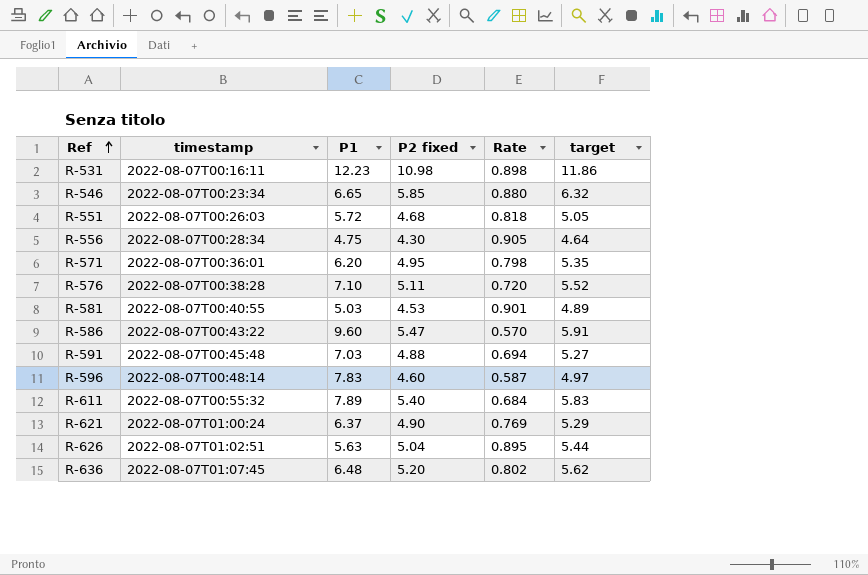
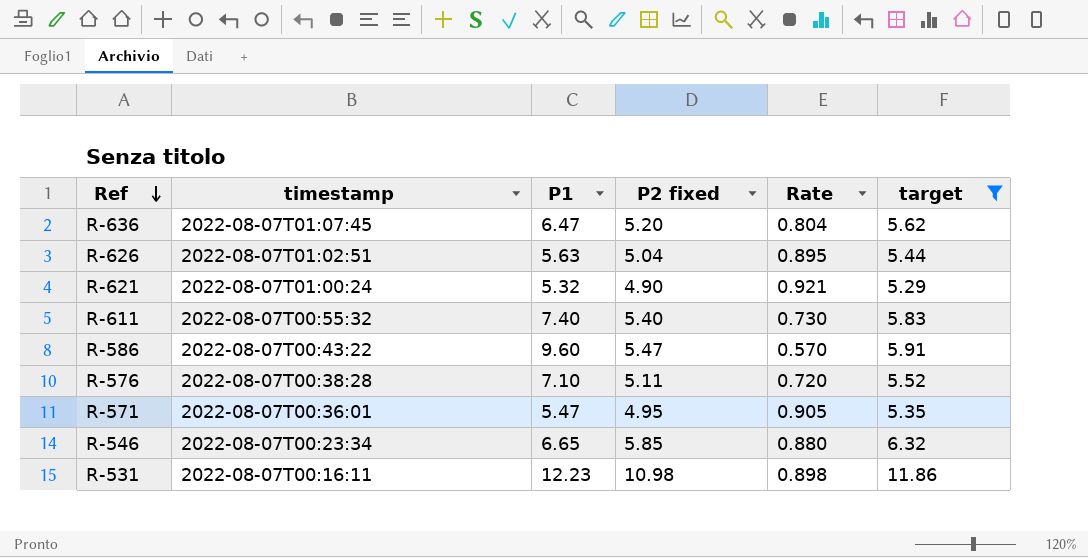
filter: none -> target >= 5.29
row order: Ref ascending -> Ref descending
R-636 | P1: 6.48 -> 6.47
R-636 | Rate: 0.802 -> 0.804
R-621 | P1: 6.37 -> 5.32
R-621 | Rate: 0.769 -> 0.921
R-611 | P1: 7.89 -> 7.40
R-611 | Rate: 0.684 -> 0.730
R-571 | P1: 6.20 -> 5.47
R-571 | Rate: 0.798 -> 0.905

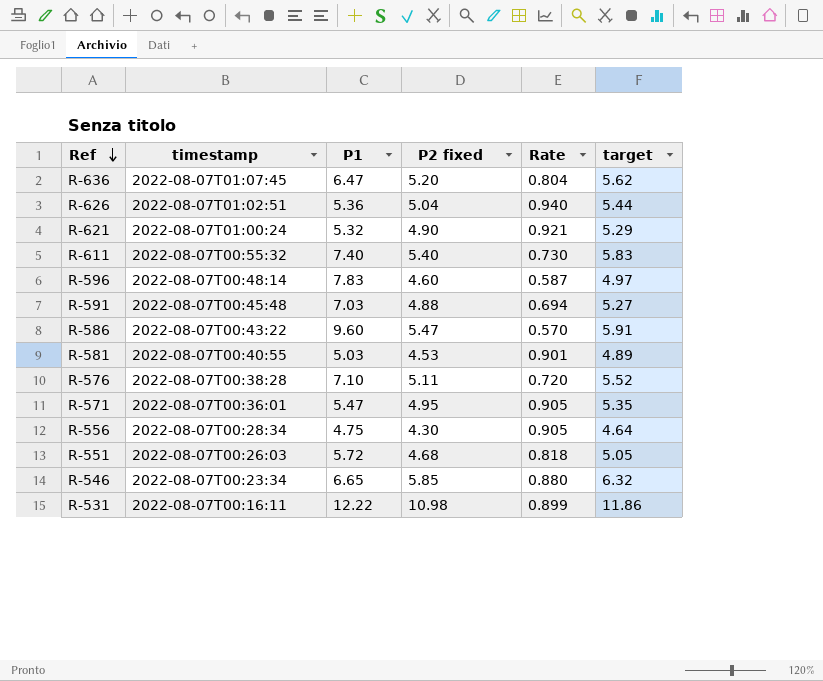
filter: target >= 5.29 -> none
R-626 | P1: 5.63 -> 5.36
R-626 | Rate: 0.895 -> 0.940
R-531 | P1: 12.23 -> 12.22
R-531 | Rate: 0.898 -> 0.899

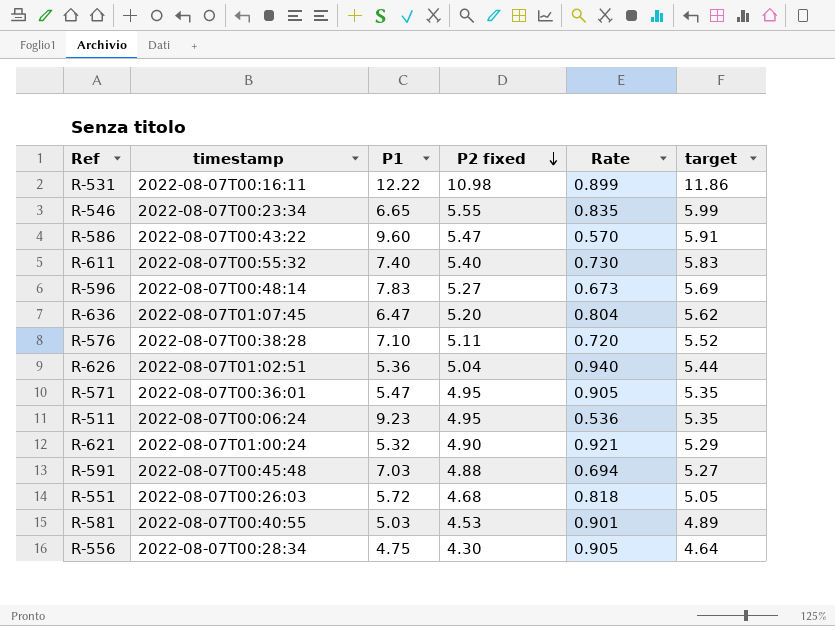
row order: Ref descending -> P2 fixed descending
R-546 | P2 fixed: 5.85 -> 5.55
R-546 | Rate: 0.880 -> 0.835
R-546 | target: 6.32 -> 5.99
R-596 | P2 fixed: 4.60 -> 5.27
R-596 | Rate: 0.587 -> 0.673
R-596 | target: 4.97 -> 5.69
row R-511: none -> 2022-08-07T00:06:24 | 9.23 | 4.95 | 0.536 | 5.35

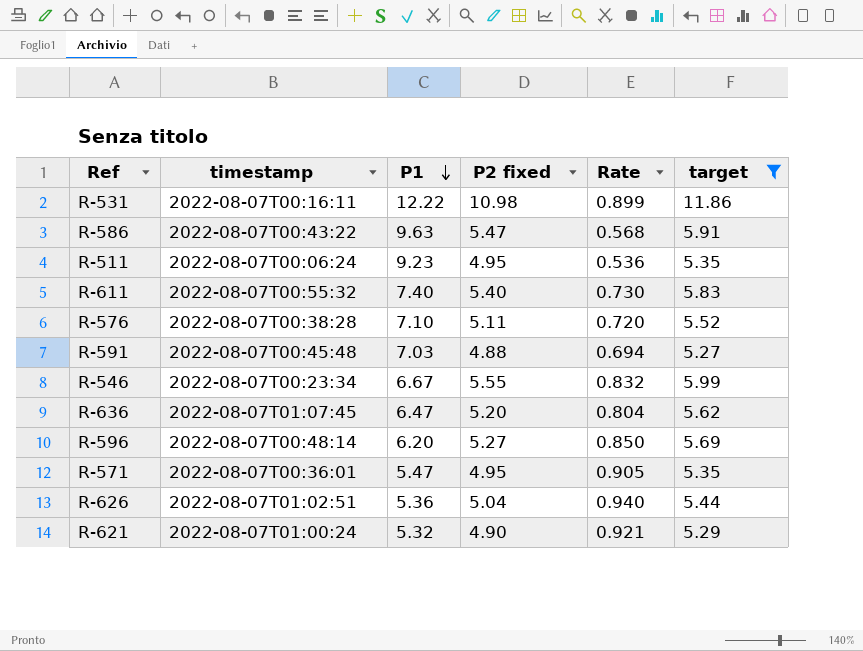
filter: none -> target >= 5.27
row order: P2 fixed descending -> P1 descending
R-586 | P1: 9.60 -> 9.63
R-586 | Rate: 0.570 -> 0.568
R-546 | P1: 6.65 -> 6.67
R-546 | Rate: 0.835 -> 0.832
R-596 | P1: 7.83 -> 6.20
R-596 | Rate: 0.673 -> 0.850

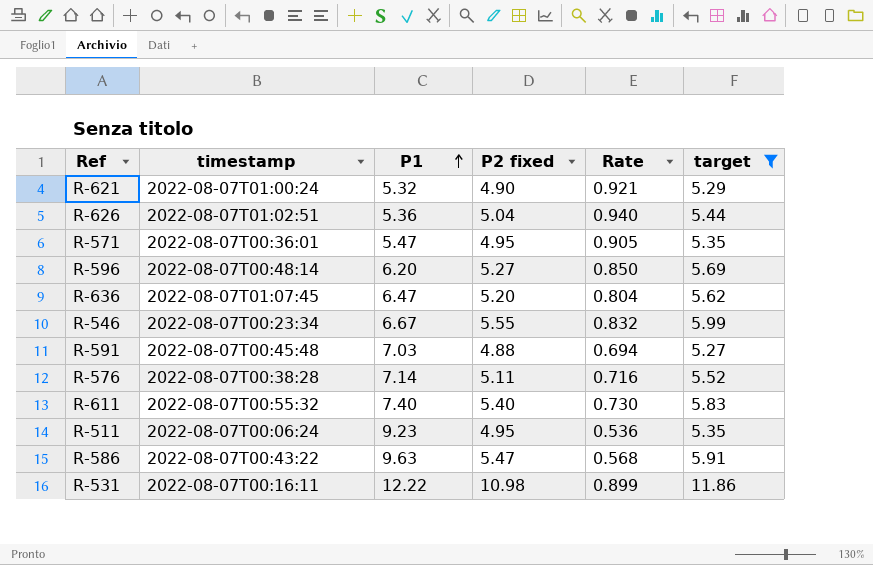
row order: P1 descending -> P1 ascending
R-576 | P1: 7.10 -> 7.14
R-576 | Rate: 0.720 -> 0.716

